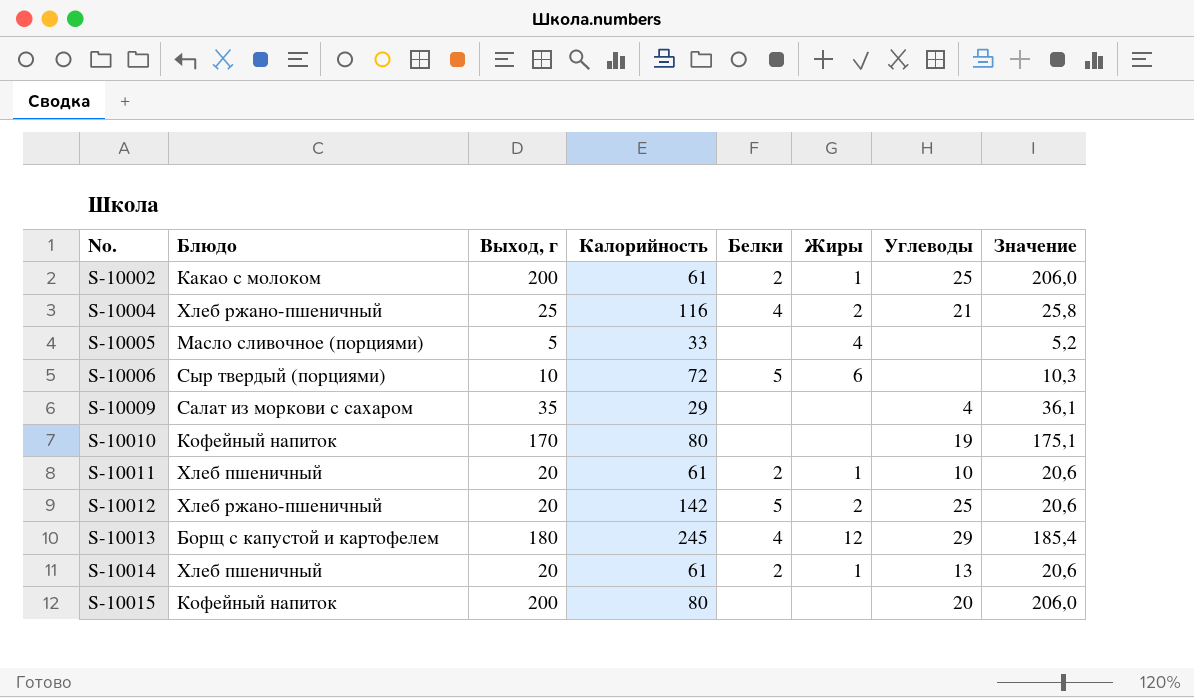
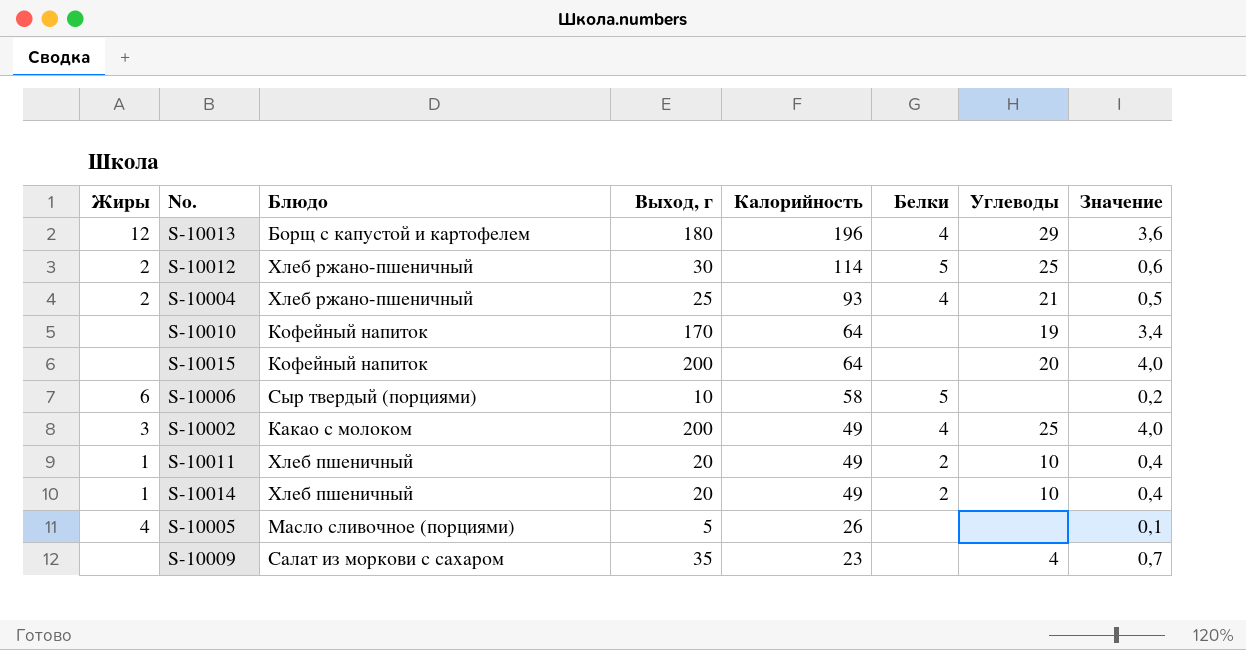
row order: No. ascending -> Калорийность descending
column Жиры | position: 6 -> 1
column Значение | formula: [Выход, г] * 1,03 -> [Выход, г] * 0,02
S-10013 | Калорийность: 245 -> 196
S-10012 | Выход, г: 20 -> 30
S-10012 | Калорийность: 142 -> 114
S-10004 | Калорийность: 116 -> 93
S-10010 | Калорийность: 80 -> 64
S-10015 | Калорийность: 80 -> 64
S-10006 | Калорийность: 72 -> 58
S-10002 | Жиры: 1 -> 3
S-10002 | Калорийность: 61 -> 49
S-10002 | Белки: 2 -> 4
S-10011 | Калорийность: 61 -> 49
S-10014 | Калорийность: 61 -> 49
S-10014 | Углеводы: 13 -> 10
S-10005 | Калорийность: 33 -> 26
S-10009 | Калорийность: 29 -> 23

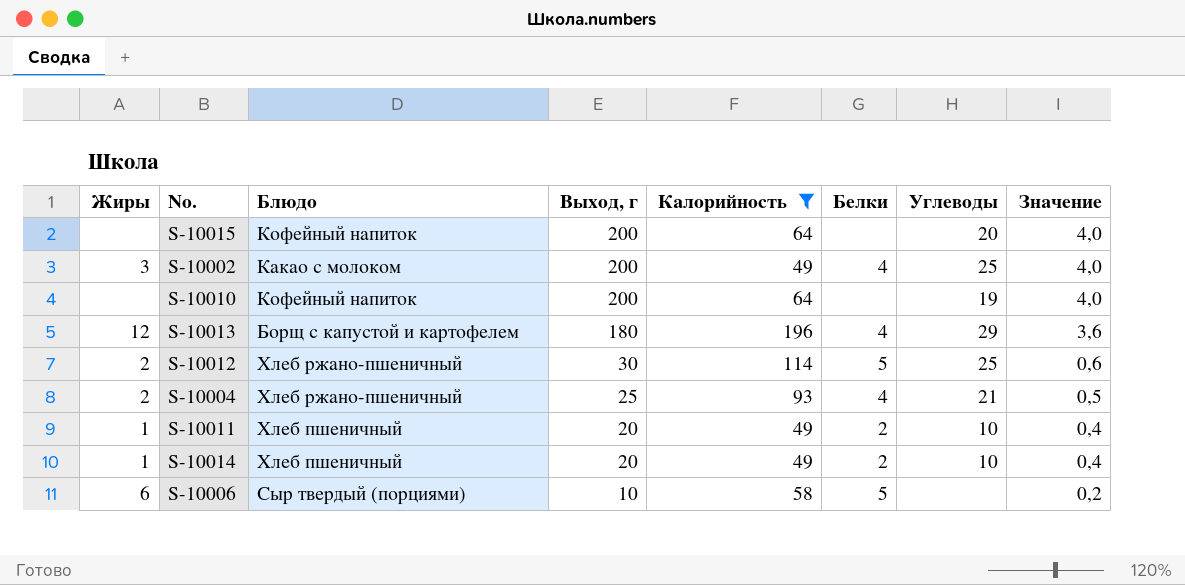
filter: none -> Калорийность >= 49
row order: Калорийность descending -> Выход, г descending
S-10010 | Выход, г: 170 -> 200
S-10010 | Значение: 3,4 -> 4,0

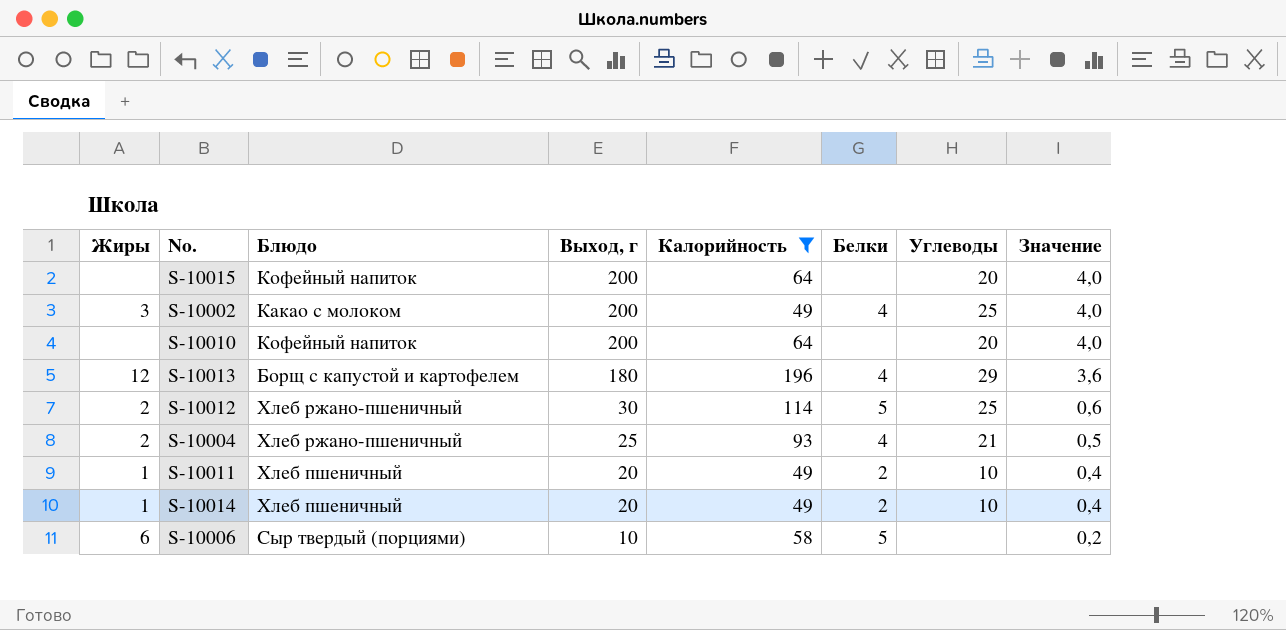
S-10010 | Углеводы: 19 -> 20

